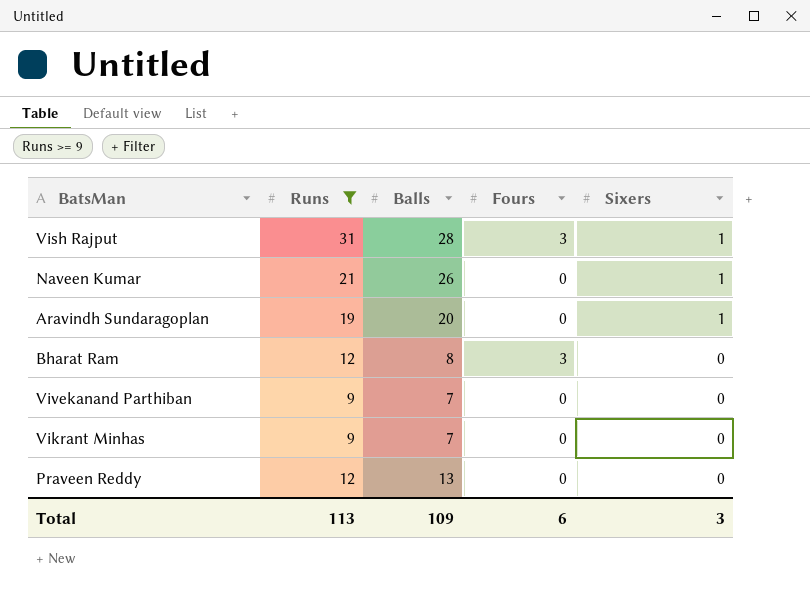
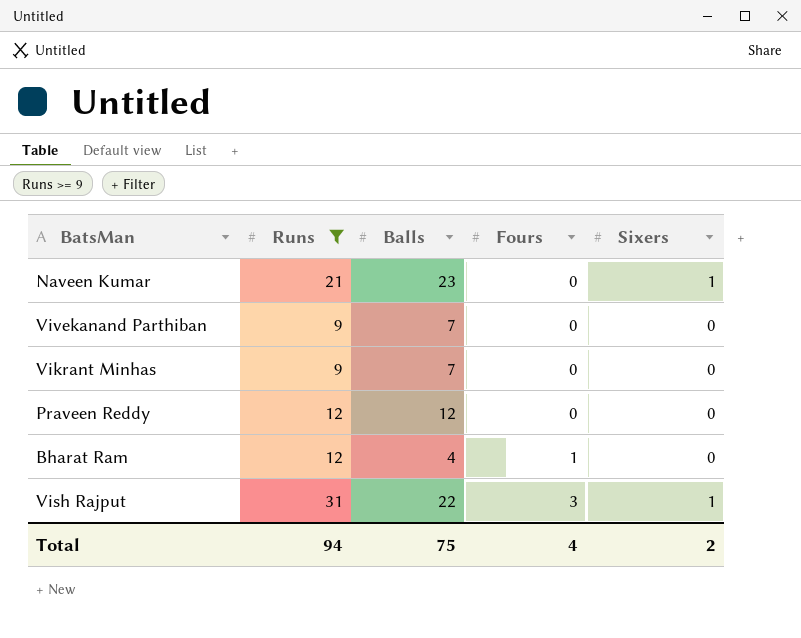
row order: Sixers descending -> Fours ascending
row Aravindh Sundaragoplan: 19 | 20 | 0 | 1 -> none
Naveen Kumar | Balls: 26 -> 23
Praveen Reddy | Balls: 13 -> 12
Bharat Ram | Balls: 8 -> 4
Bharat Ram | Fours: 3 -> 1
Vish Rajput | Balls: 28 -> 22
Total | Runs: 113 -> 94
Total | Balls: 109 -> 75
Total | Fours: 6 -> 4
Total | Sixers: 3 -> 2

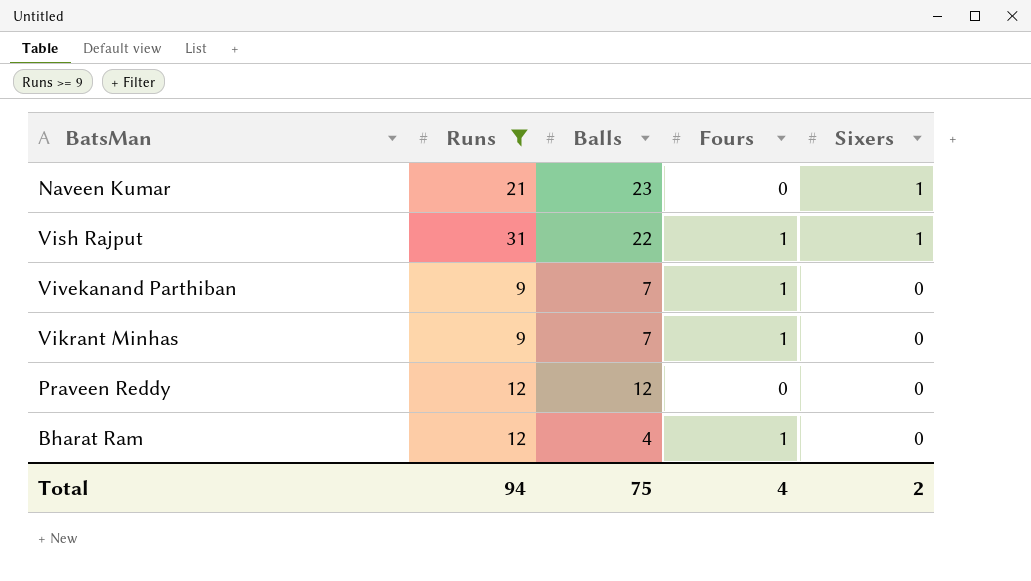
row order: Fours ascending -> Sixers descending
Vish Rajput | Fours: 3 -> 1
Vivekanand Parthiban | Fours: 0 -> 1
Vikrant Minhas | Fours: 0 -> 1

